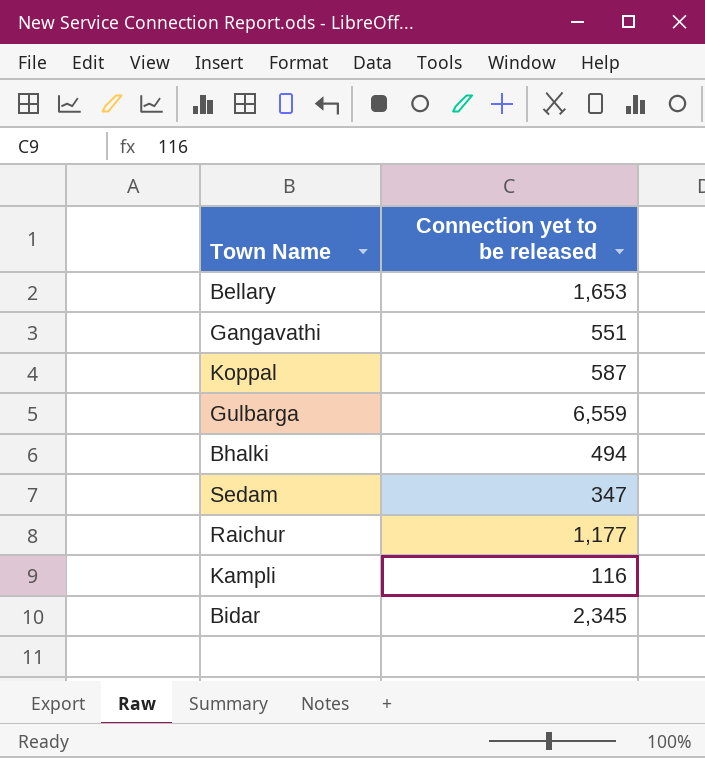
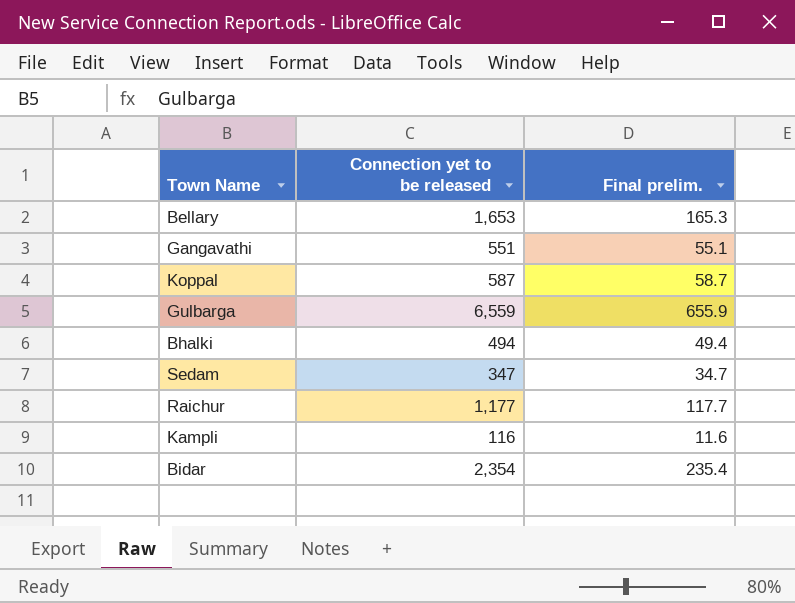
column Final prelim. | formula: none -> [Connection yet to be released] * 0.1
Bidar | Connection yet to be released: 2,345 -> 2,354

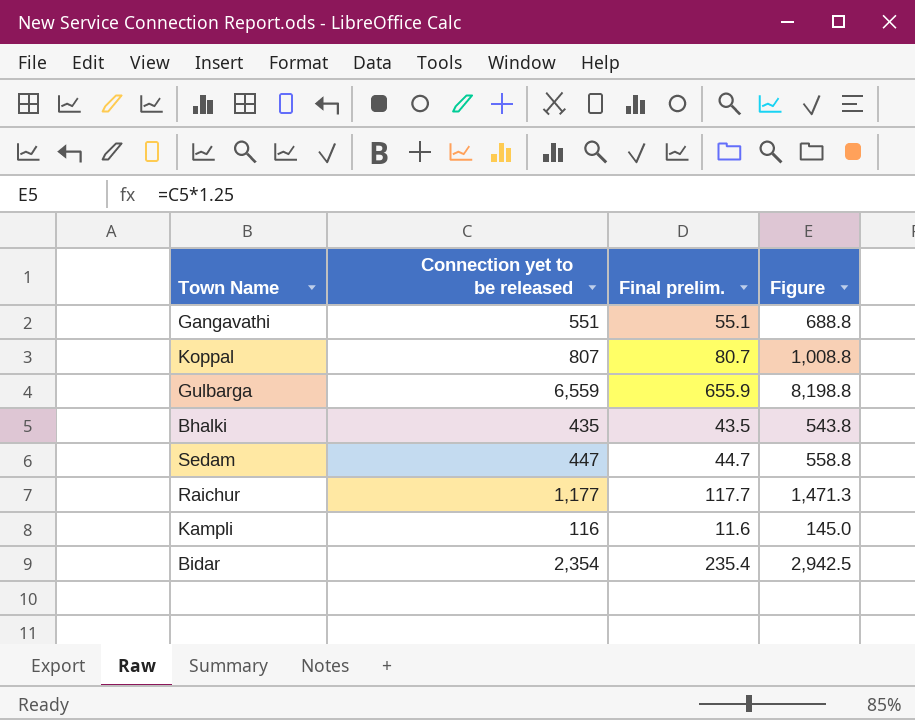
column Figure | formula: none -> [Connection yet to be released] * 1.25
row Bellary: 1,653 | 165.3 -> none
Koppal | Connection yet to be released: 587 -> 807
Koppal | Final prelim.: 58.7 -> 80.7
Bhalki | Connection yet to be released: 494 -> 435
Bhalki | Final prelim.: 49.4 -> 43.5
Sedam | Connection yet to be released: 347 -> 447
Sedam | Final prelim.: 34.7 -> 44.7

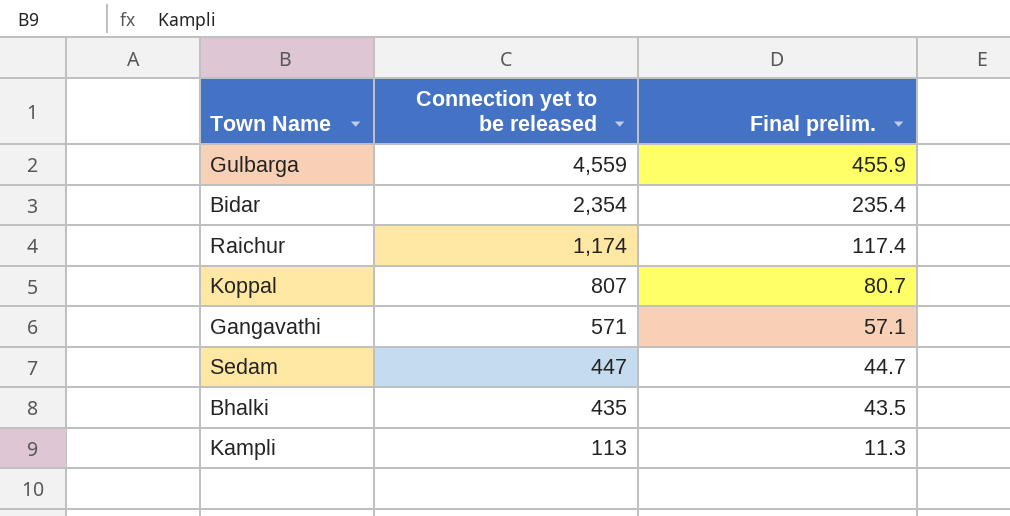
row order: none -> Connection yet to be released descending
column Figure | formula: [Connection yet to be released] * 1.25 -> none
Gulbarga | Connection yet to be released: 6,559 -> 4,559
Gulbarga | Final prelim.: 655.9 -> 455.9
Raichur | Connection yet to be released: 1,177 -> 1,174
Raichur | Final prelim.: 117.7 -> 117.4
Gangavathi | Connection yet to be released: 551 -> 571
Gangavathi | Final prelim.: 55.1 -> 57.1
Kampli | Connection yet to be released: 116 -> 113
Kampli | Final prelim.: 11.6 -> 11.3

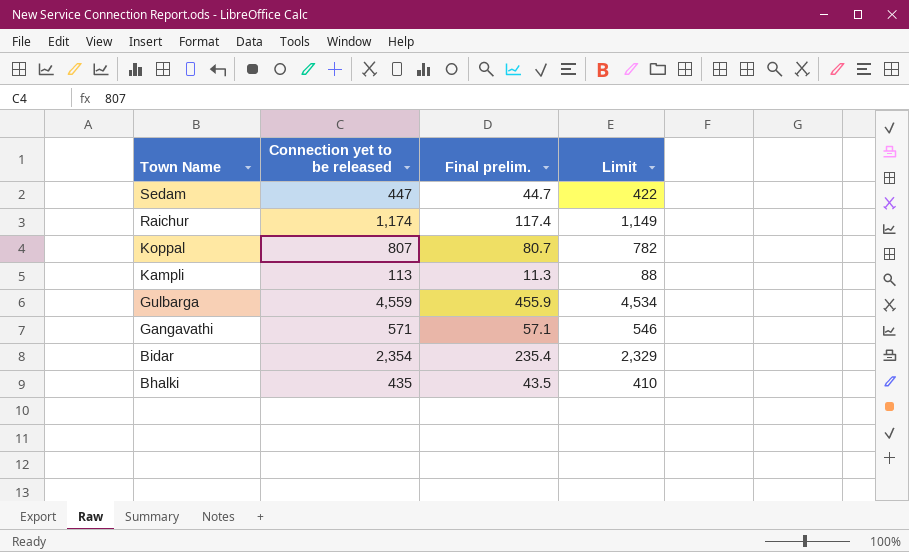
row order: Connection yet to be released descending -> Town Name descending
column Limit | formula: none -> [Connection yet to be released] - 25

